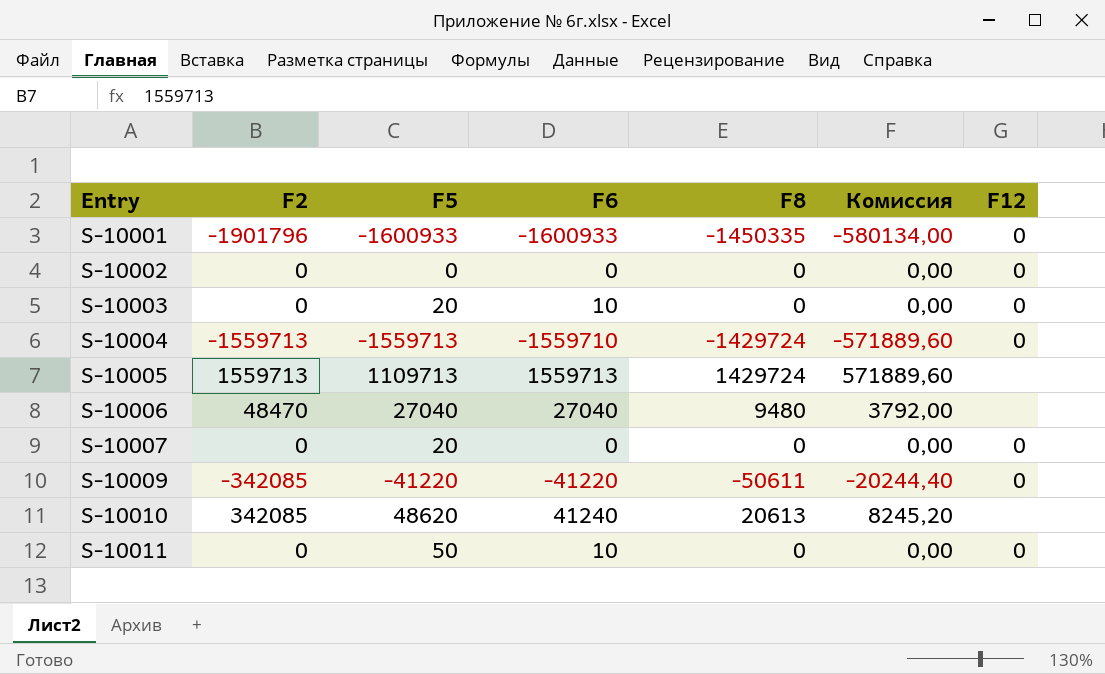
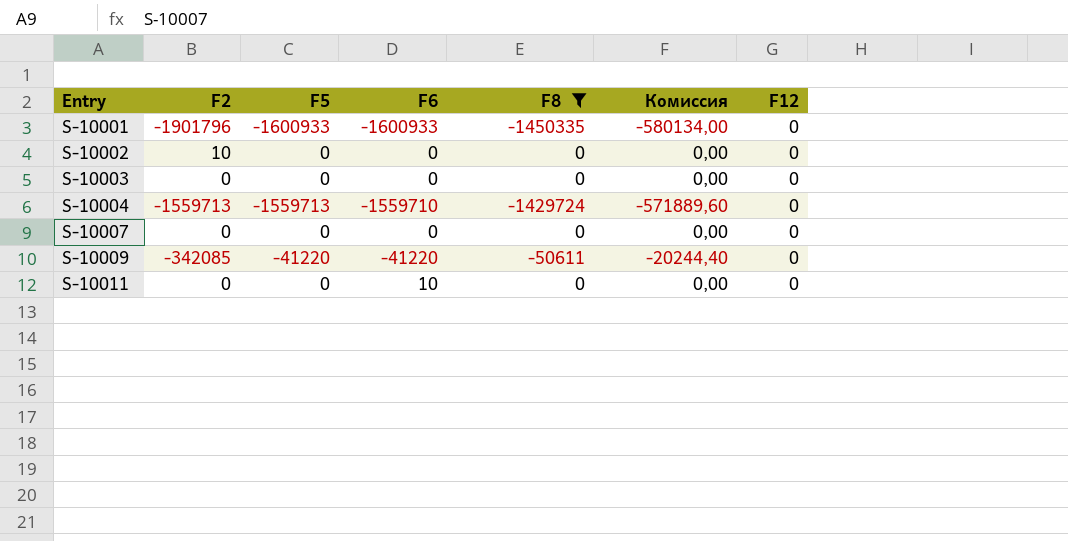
filter: none -> F8 <= 0
S-10002 | F2: 0 -> 10
S-10003 | F5: 20 -> 0
S-10003 | F6: 10 -> 0
S-10007 | F5: 20 -> 0
S-10011 | F5: 50 -> 0

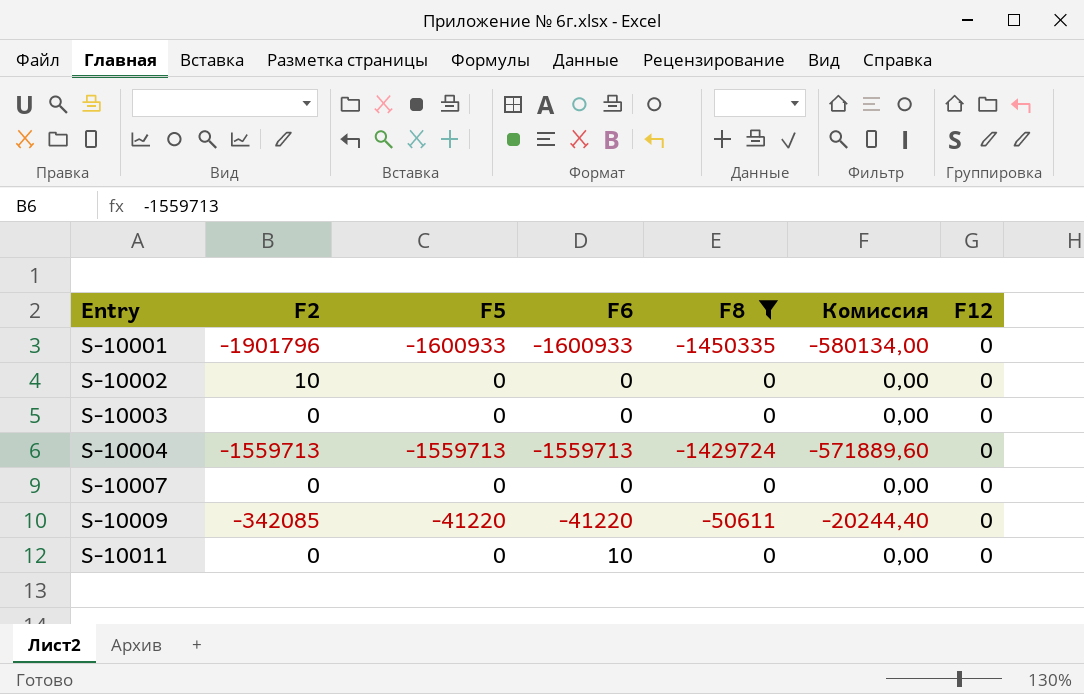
S-10004 | F6: -1559710 -> -1559713

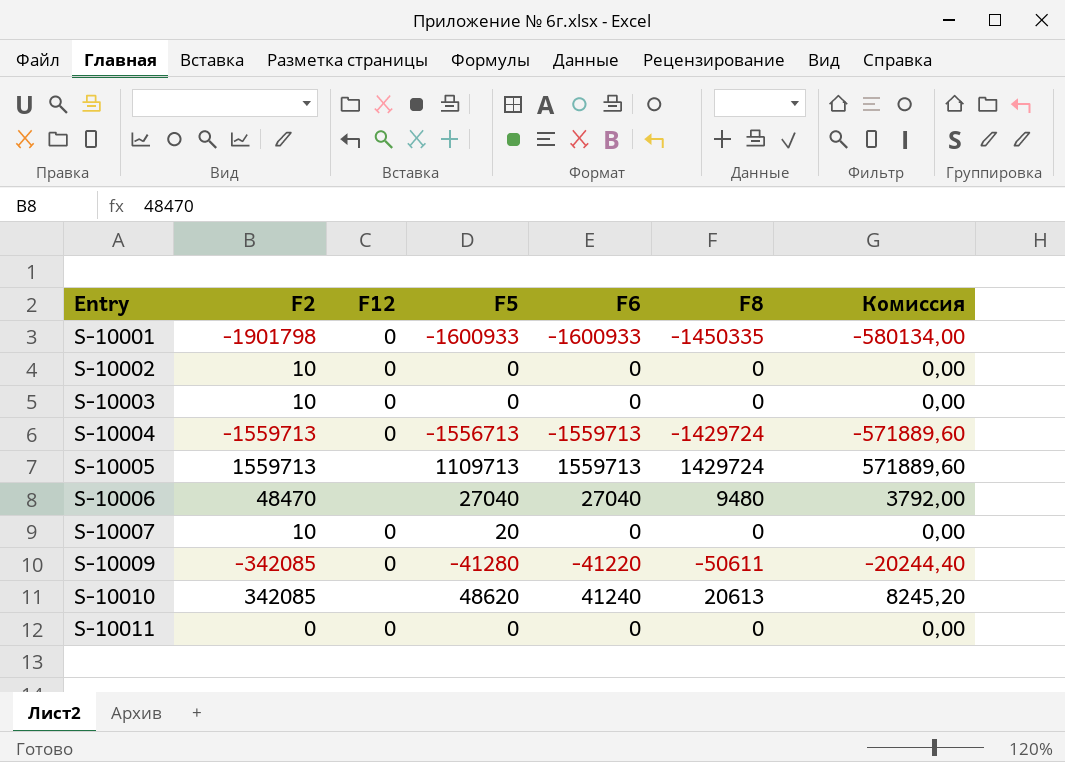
filter: F8 <= 0 -> none
column F12 | position: 7 -> 3
S-10001 | F2: -1901796 -> -1901798
S-10003 | F2: 0 -> 10
S-10004 | F5: -1559713 -> -1556713
S-10007 | F2: 0 -> 10
S-10007 | F5: 0 -> 20
S-10009 | F5: -41220 -> -41280
S-10011 | F6: 10 -> 0

